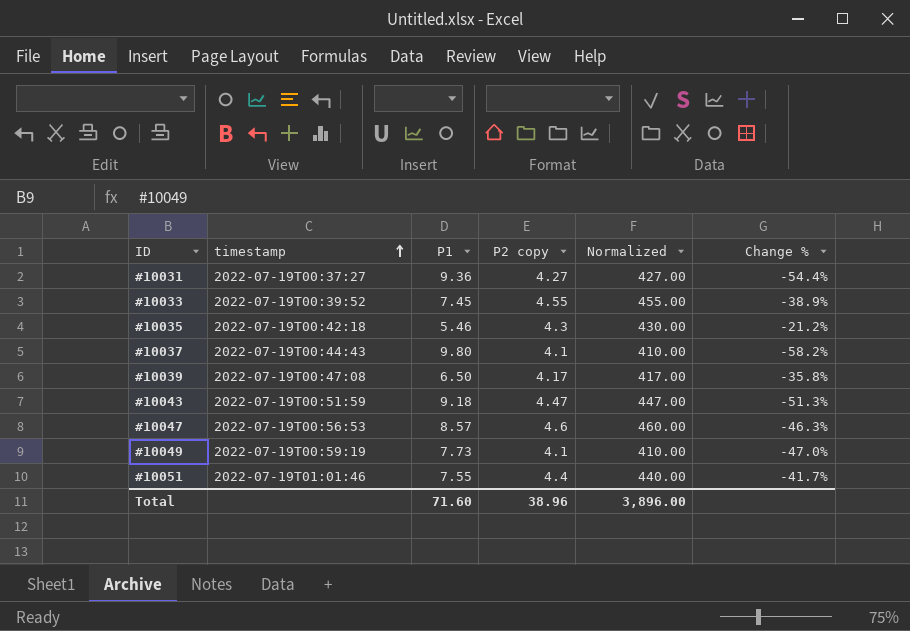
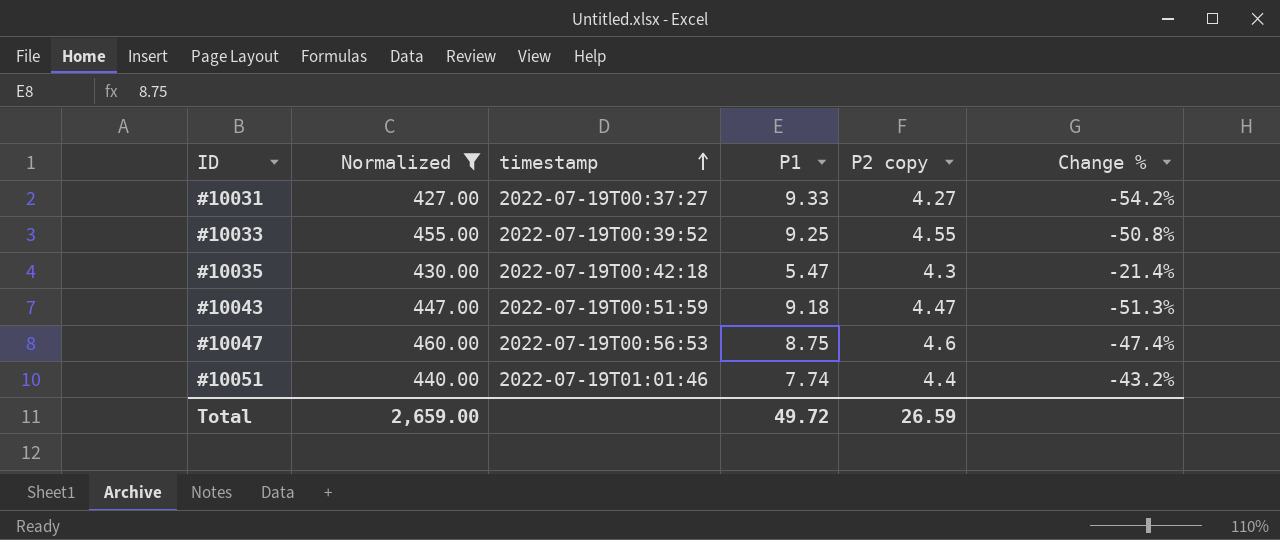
filter: none -> Normalized >= 427.00
column Normalized | position: 5 -> 2
#10031 | P1: 9.36 -> 9.33
#10031 | Change %: -54.4% -> -54.2%
#10033 | P1: 7.45 -> 9.25
#10033 | Change %: -38.9% -> -50.8%
#10035 | P1: 5.46 -> 5.47
#10035 | Change %: -21.2% -> -21.4%
#10047 | P1: 8.57 -> 8.75
#10047 | Change %: -46.3% -> -47.4%
#10051 | P1: 7.55 -> 7.74
#10051 | Change %: -41.7% -> -43.2%
Total | Normalized: 3,896.00 -> 2,659.00
Total | P1: 71.60 -> 49.72
Total | P2 copy: 38.96 -> 26.59

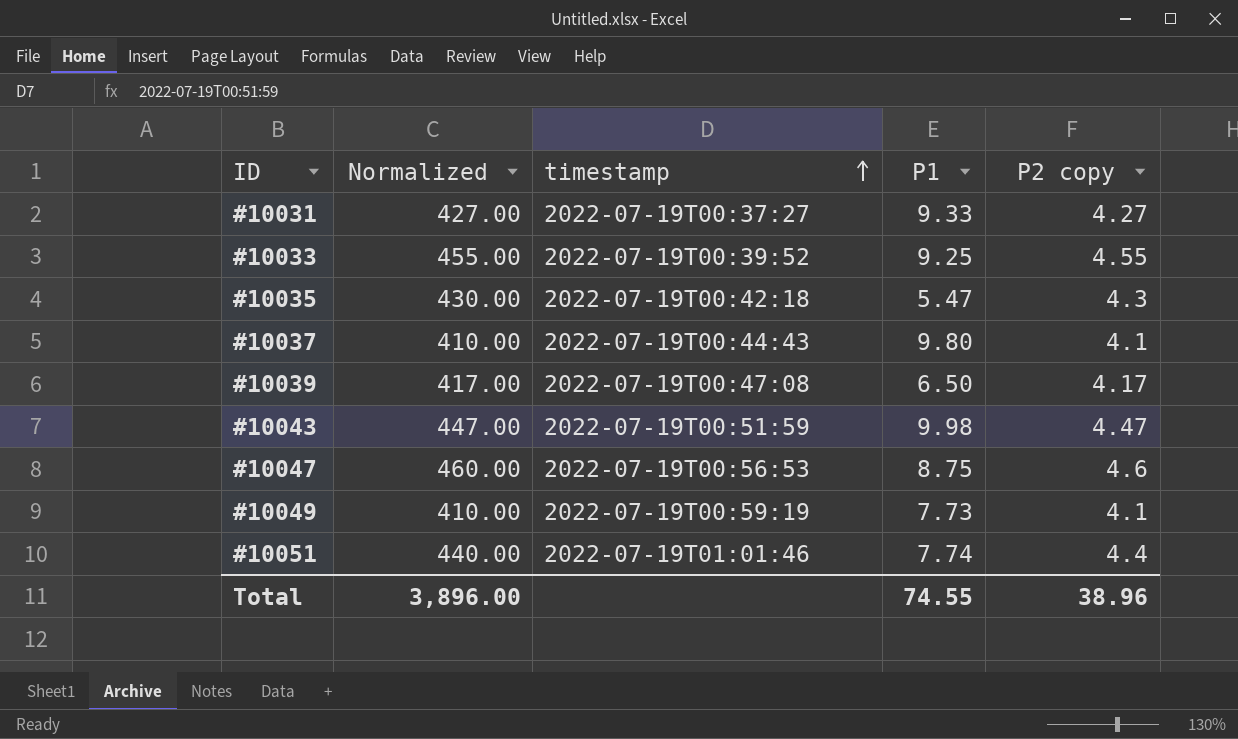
filter: Normalized >= 427.00 -> none
column Change % | formula: ([P2 copy] - [P1]) / [P1] -> none
#10043 | P1: 9.18 -> 9.98
Total | Normalized: 2,659.00 -> 3,896.00
Total | P1: 49.72 -> 74.55
Total | P2 copy: 26.59 -> 38.96

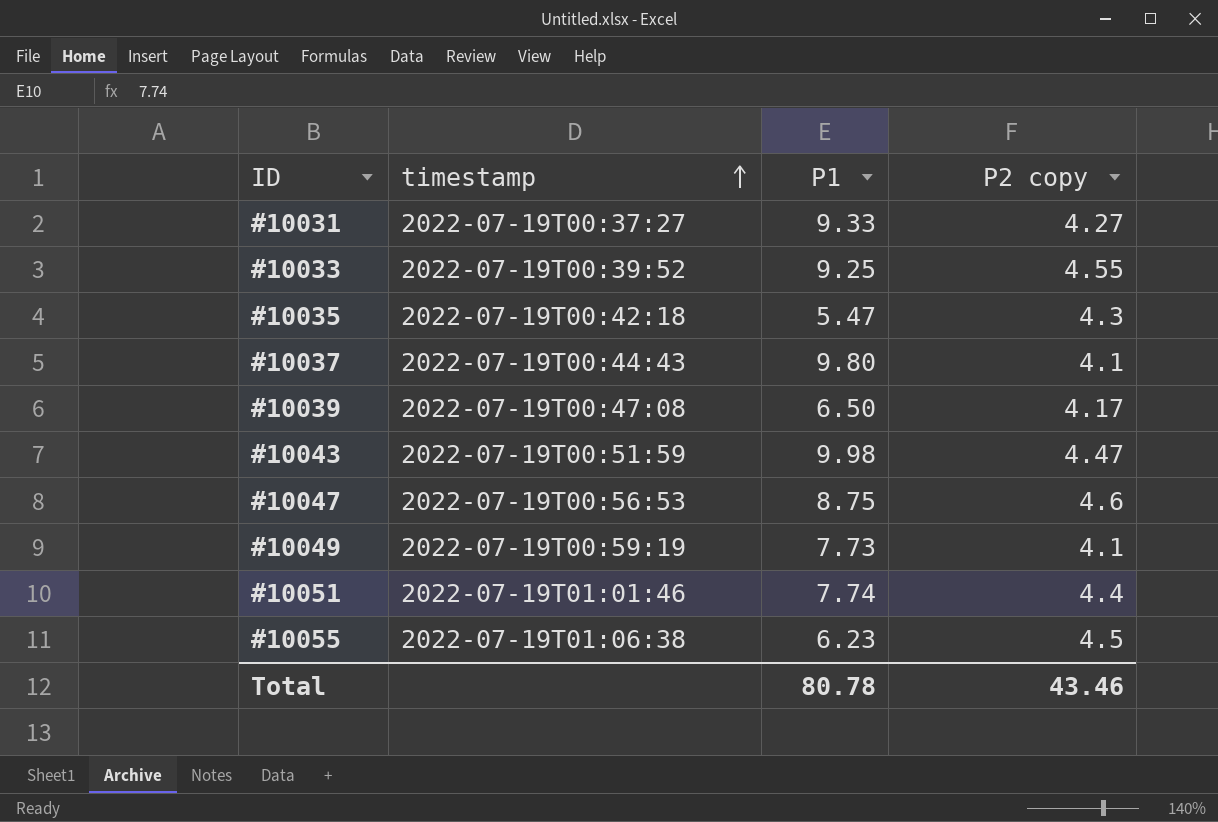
column Normalized | formula: [P2 copy] * 100 -> none
row #10055: none -> 2022-07-19T01:06:38 | 6.23 | 4.5
Total | P1: 74.55 -> 80.78
Total | P2 copy: 38.96 -> 43.46

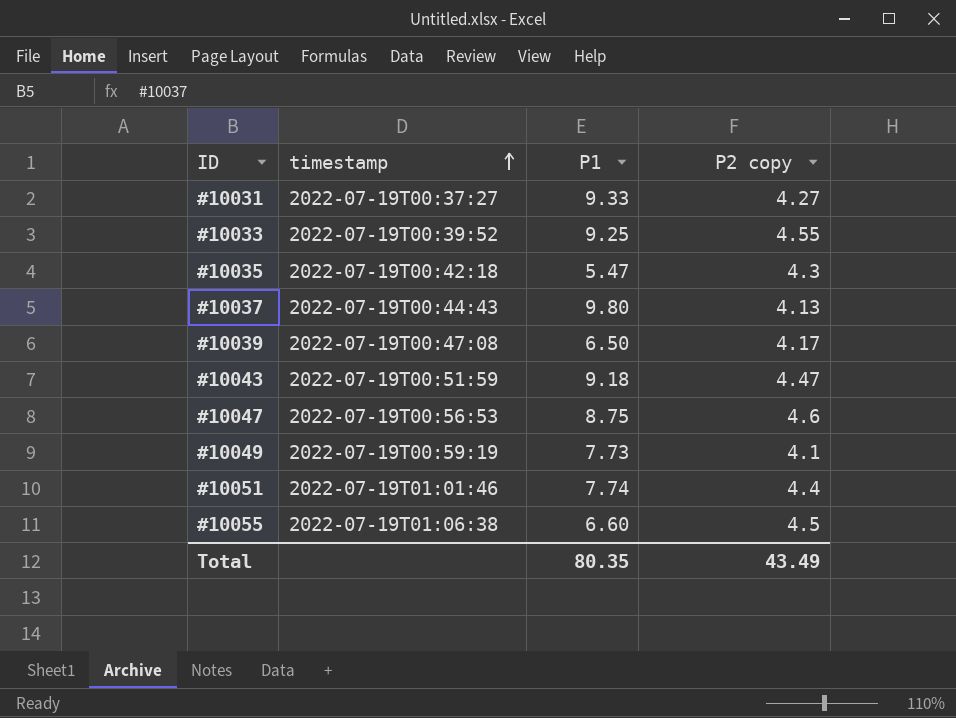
#10037 | P2 copy: 4.1 -> 4.13
#10043 | P1: 9.98 -> 9.18
#10055 | P1: 6.23 -> 6.60
Total | P1: 80.78 -> 80.35
Total | P2 copy: 43.46 -> 43.49

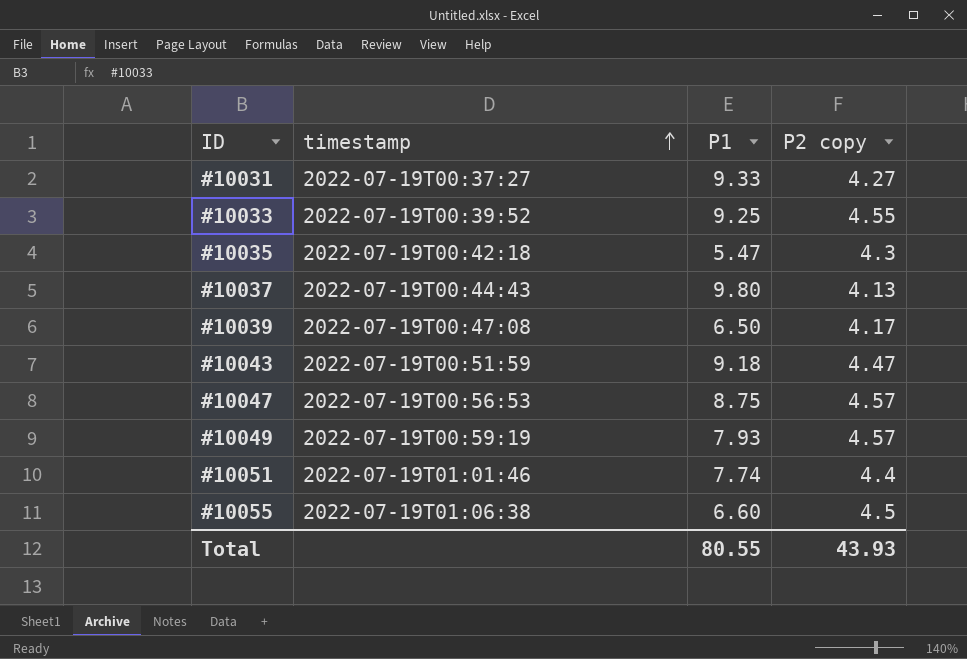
#10047 | P2 copy: 4.6 -> 4.57
#10049 | P1: 7.73 -> 7.93
#10049 | P2 copy: 4.1 -> 4.57
Total | P1: 80.35 -> 80.55
Total | P2 copy: 43.49 -> 43.93

